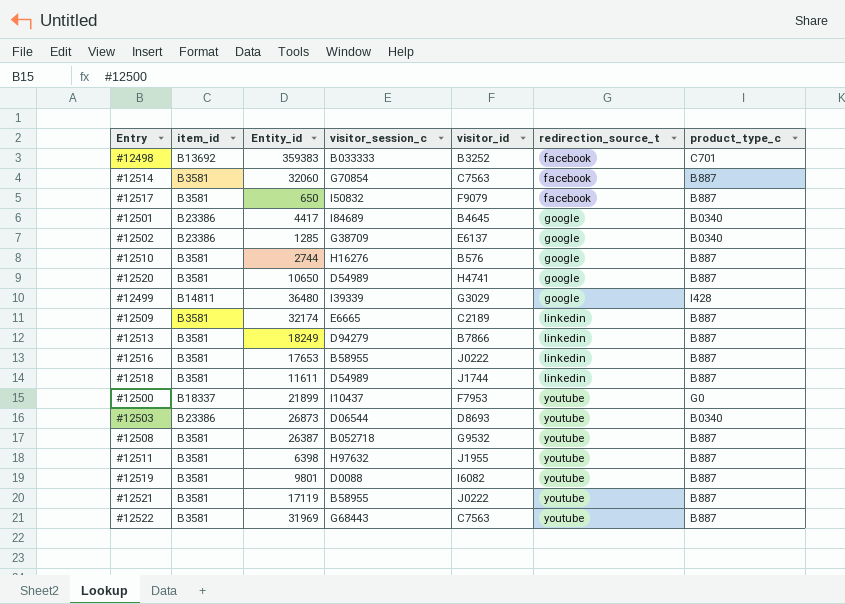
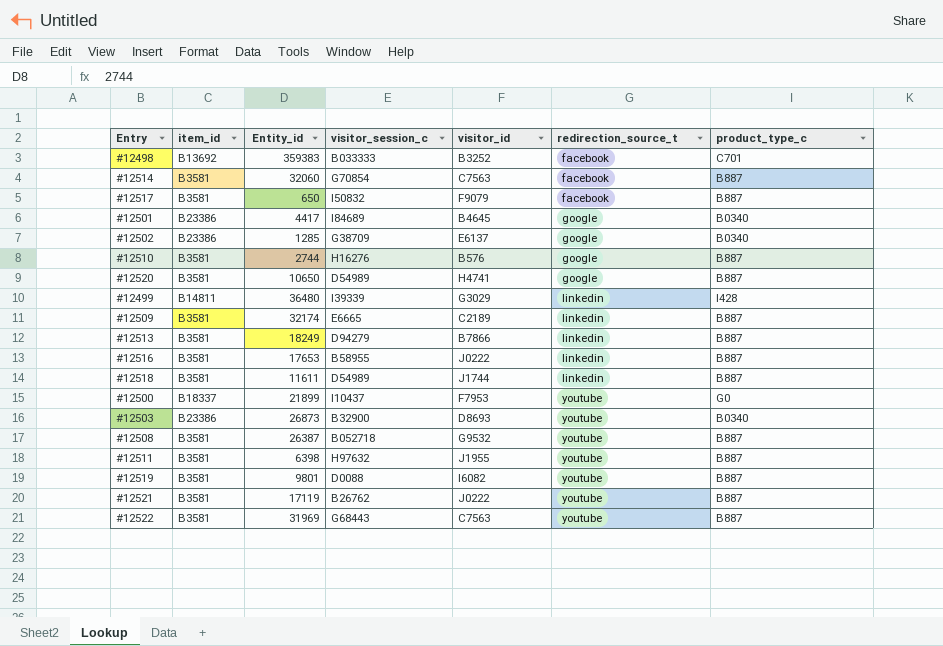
#12499 | redirection_source_t: google -> linkedin
#12503 | visitor_session_c: D06544 -> B32900
#12521 | visitor_session_c: B58955 -> B26762

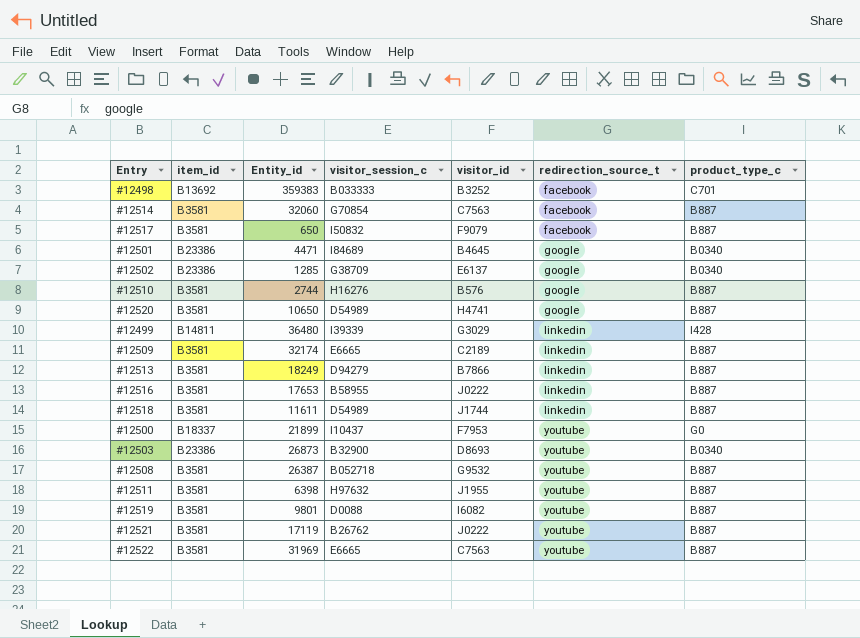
#12501 | Entity_id: 4417 -> 4471
#12522 | visitor_session_c: G68443 -> E6665

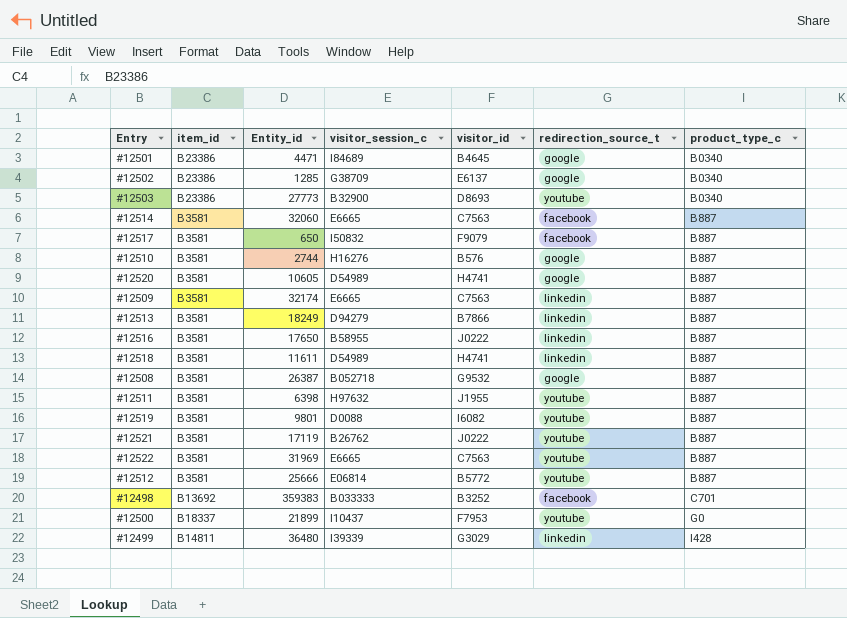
row order: redirection_source_t ascending -> product_type_c ascending
#12503 | Entity_id: 26873 -> 27773
#12514 | visitor_session_c: G70854 -> E6665
#12520 | Entity_id: 10650 -> 10605
#12509 | visitor_id: C2189 -> C7563
#12516 | Entity_id: 17653 -> 17650
#12518 | visitor_id: J1744 -> H4741
#12508 | redirection_source_t: youtube -> google
row #12512: none -> B3581 | 25666 | E06814 | B5772 | youtube | B887

